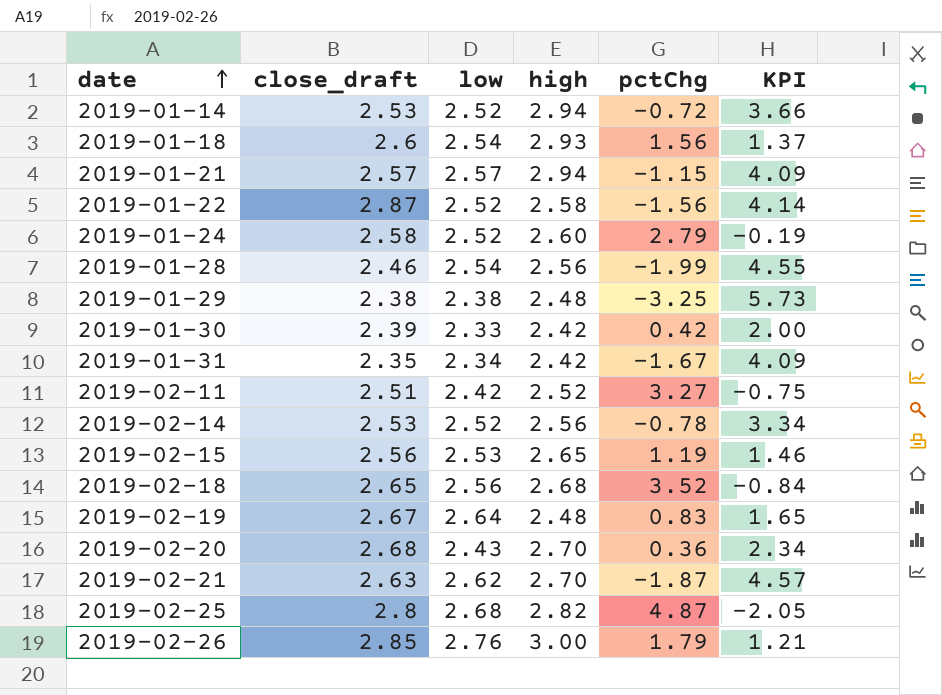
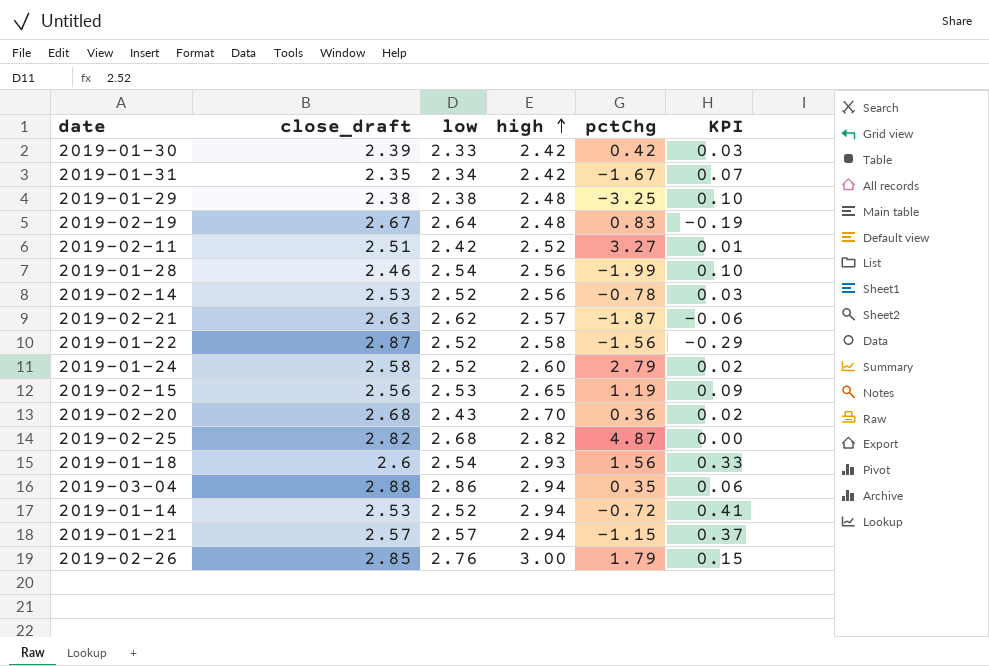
row order: date ascending -> high ascending
column KPI | formula: [high] - [pctChg] -> [high] - [close_draft]
row 2019-02-18: 2.65 | 2.56 | 2.68 | 3.52 | -0.84 -> none
2019-02-21 | high: 2.70 -> 2.57
2019-02-25 | close_draft: 2.8 -> 2.82
row 2019-03-04: none -> 2.88 | 2.86 | 2.94 | 0.35 | 0.06

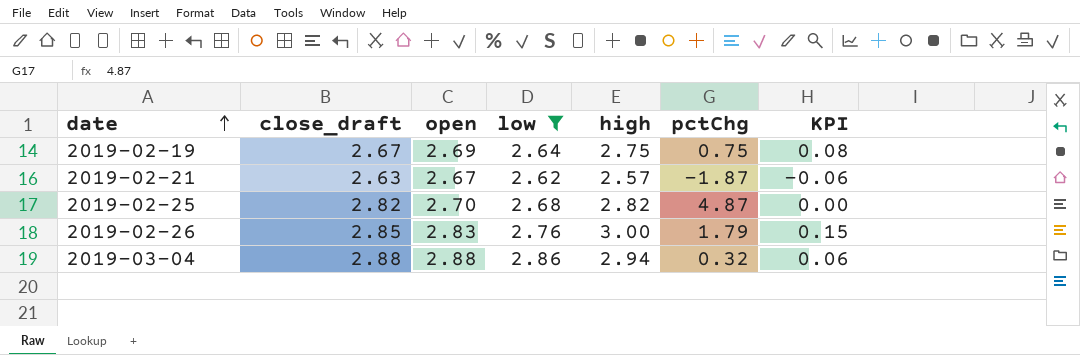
filter: none -> low >= 2.62
row order: high ascending -> date ascending
column open | position: none -> 3
2019-02-19 | high: 2.48 -> 2.75
2019-02-19 | pctChg: 0.83 -> 0.75
2019-02-19 | KPI: -0.19 -> 0.08
2019-03-04 | pctChg: 0.35 -> 0.32

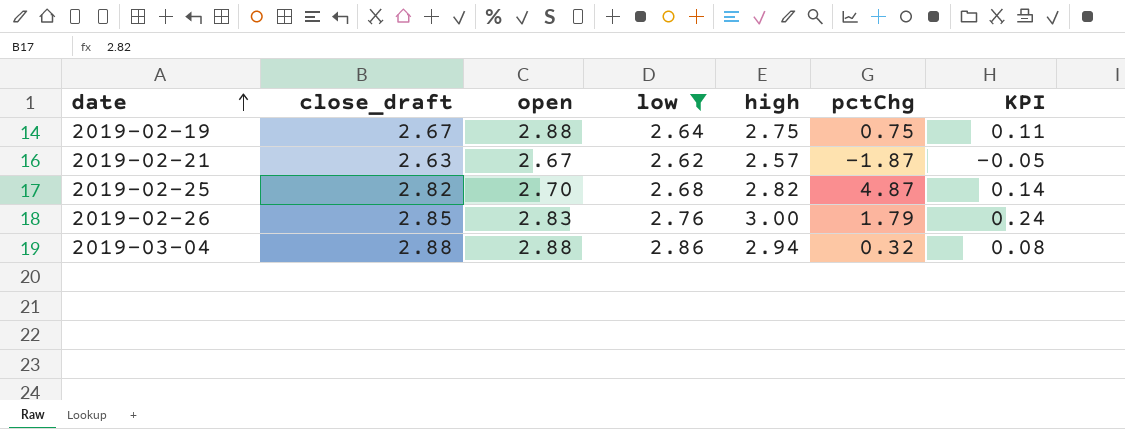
column KPI | formula: [high] - [close_draft] -> [high] - [low]
2019-02-19 | open: 2.69 -> 2.88

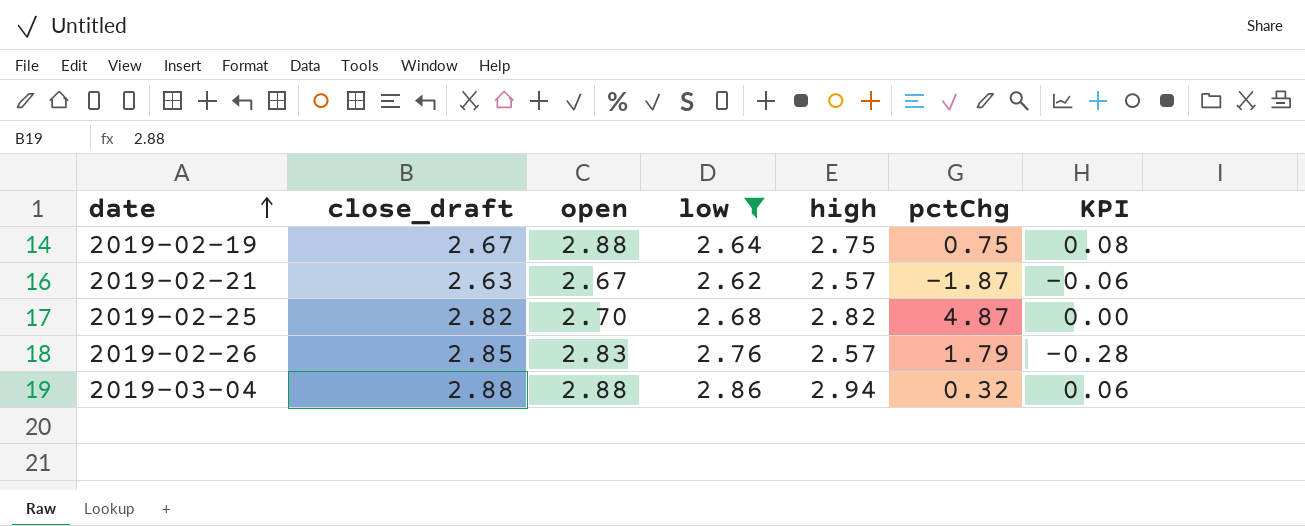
column KPI | formula: [high] - [low] -> [high] - [close_draft]
2019-02-26 | high: 3.00 -> 2.57

